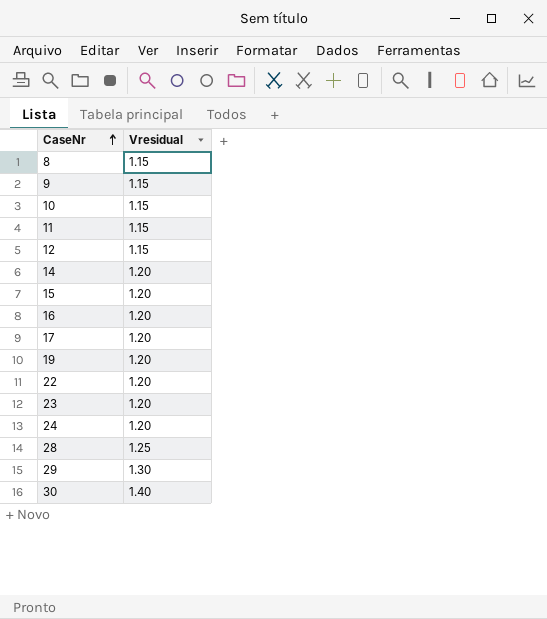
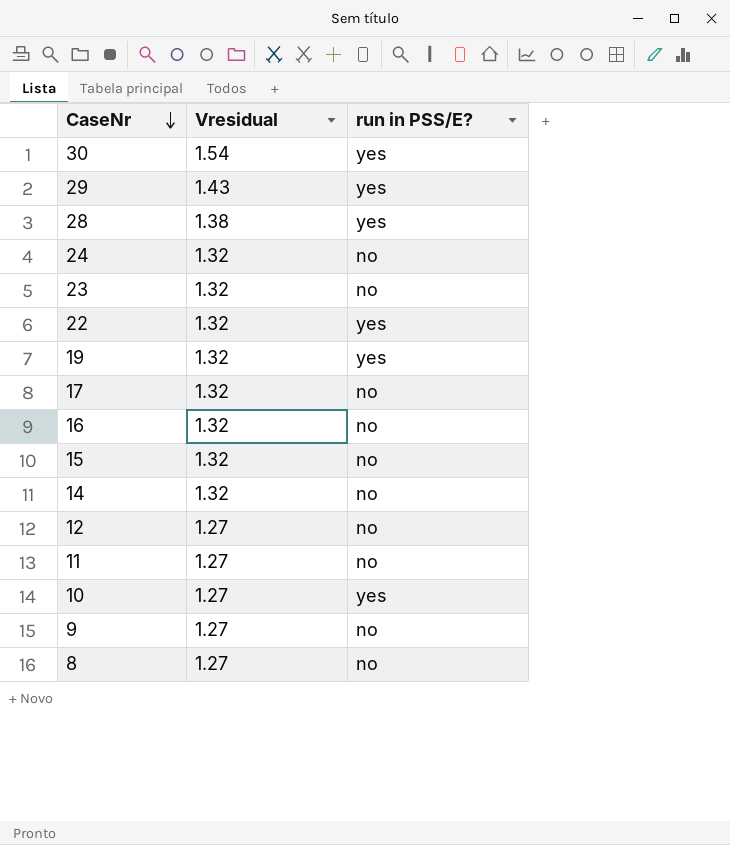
row order: CaseNr ascending -> CaseNr descending
column run in PSS/E? | position: none -> 3
30 | Vresidual: 1.40 -> 1.54
29 | Vresidual: 1.30 -> 1.43
28 | Vresidual: 1.25 -> 1.38
24 | Vresidual: 1.20 -> 1.32
23 | Vresidual: 1.20 -> 1.32
22 | Vresidual: 1.20 -> 1.32
19 | Vresidual: 1.20 -> 1.32
17 | Vresidual: 1.20 -> 1.32
16 | Vresidual: 1.20 -> 1.32
15 | Vresidual: 1.20 -> 1.32
14 | Vresidual: 1.20 -> 1.32
12 | Vresidual: 1.15 -> 1.27
11 | Vresidual: 1.15 -> 1.27
10 | Vresidual: 1.15 -> 1.27
9 | Vresidual: 1.15 -> 1.27
8 | Vresidual: 1.15 -> 1.27

